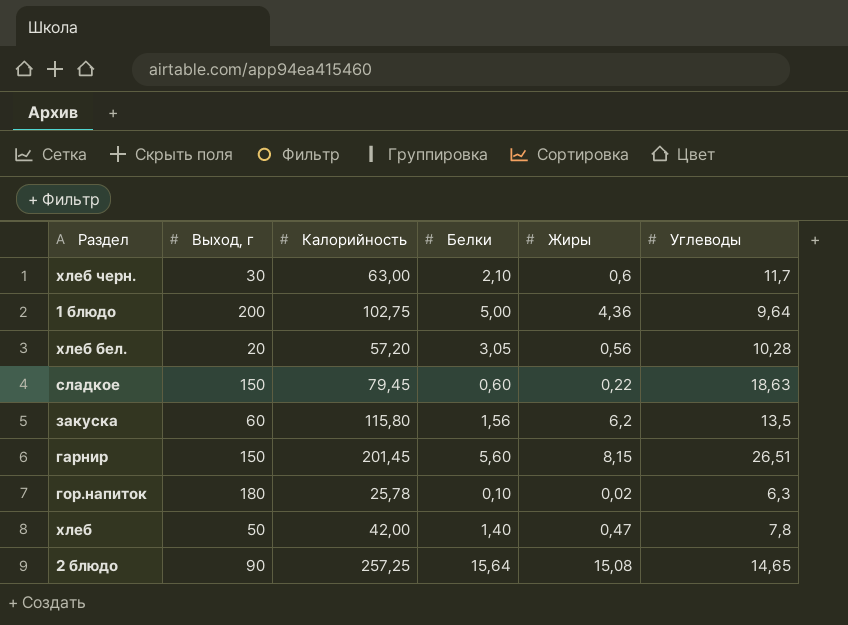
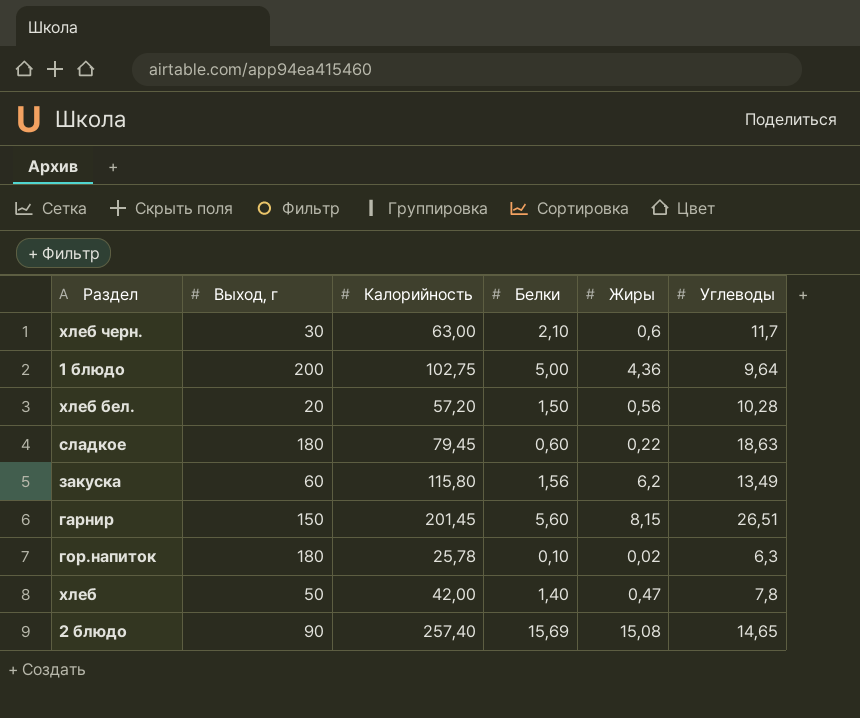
хлеб бел. | Белки: 3,05 -> 1,50
сладкое | Выход, г: 150 -> 180
закуска | Углеводы: 13,5 -> 13,49
2 блюдо | Калорийность: 257,25 -> 257,40
2 блюдо | Белки: 15,64 -> 15,69

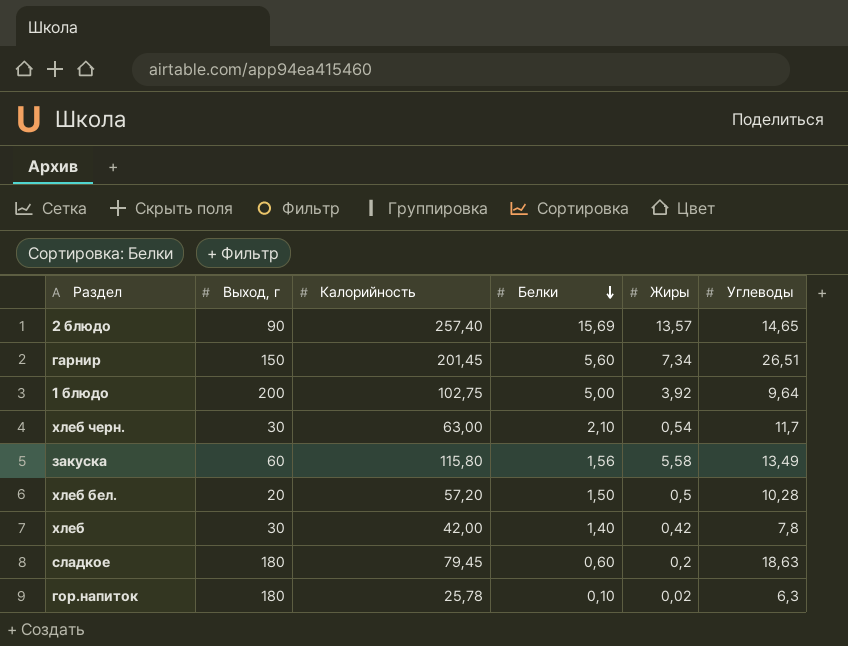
row order: none -> Белки descending
2 блюдо | Жиры: 15,08 -> 13,57
гарнир | Жиры: 8,15 -> 7,34
1 блюдо | Жиры: 4,36 -> 3,92
хлеб черн. | Жиры: 0,6 -> 0,54
закуска | Жиры: 6,2 -> 5,58
хлеб бел. | Жиры: 0,56 -> 0,5
хлеб | Выход, г: 50 -> 30
хлеб | Жиры: 0,47 -> 0,42
сладкое | Жиры: 0,22 -> 0,2

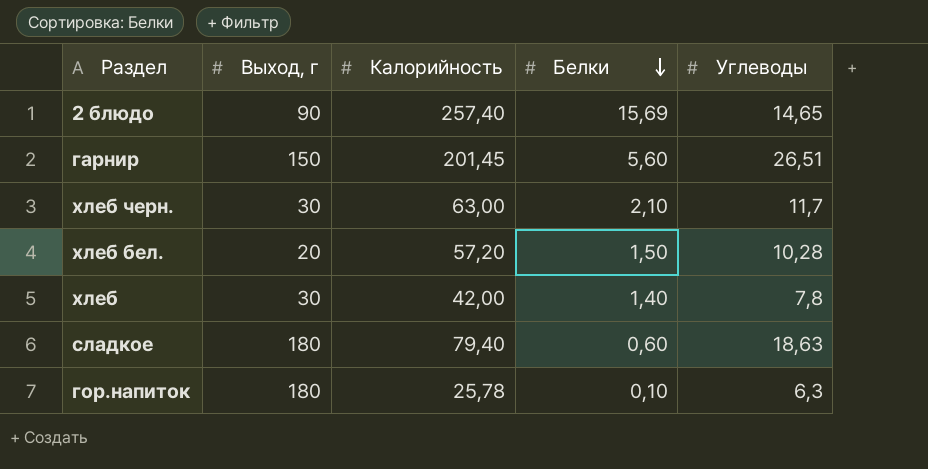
column Жиры | position: 5 -> none
row 1 блюдо: 200 | 102,75 | 5,00 | 3,92 | 9,64 -> none
row закуска: 60 | 115,80 | 1,56 | 5,58 | 13,49 -> none
сладкое | Калорийность: 79,45 -> 79,40

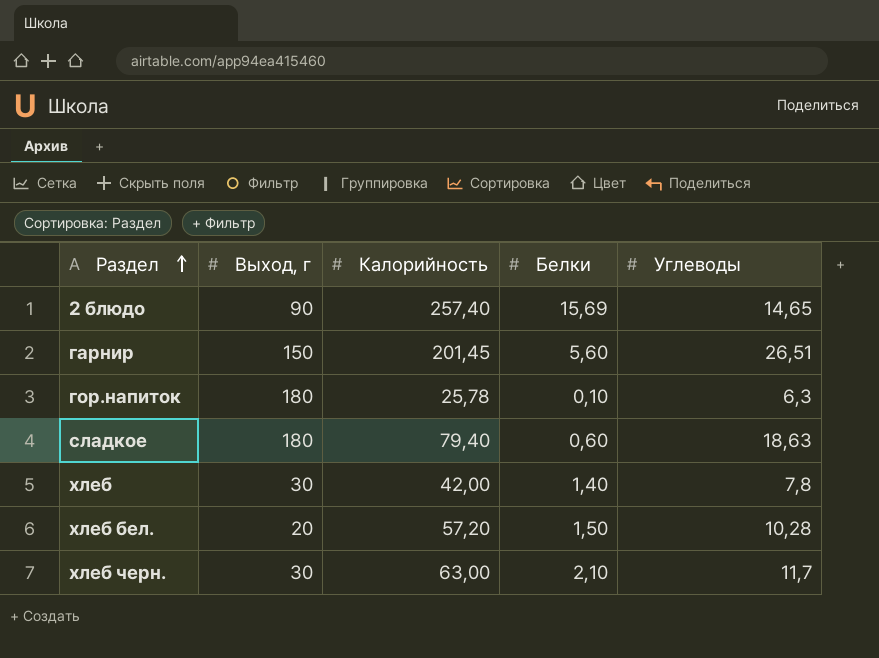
row order: Белки descending -> Раздел ascending

